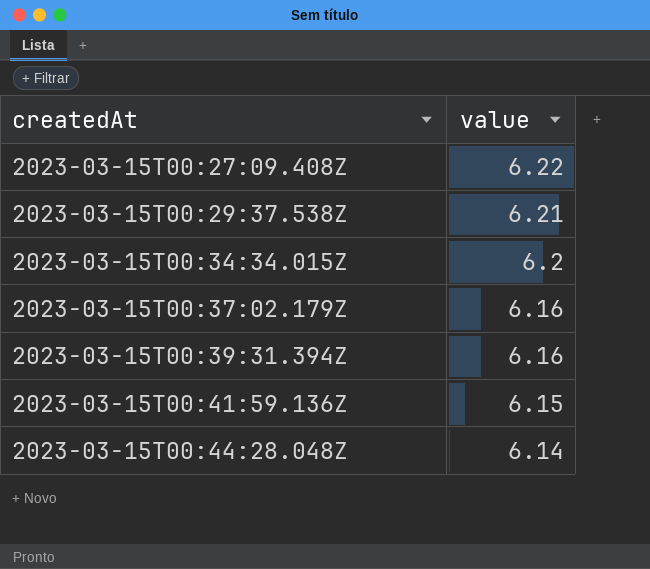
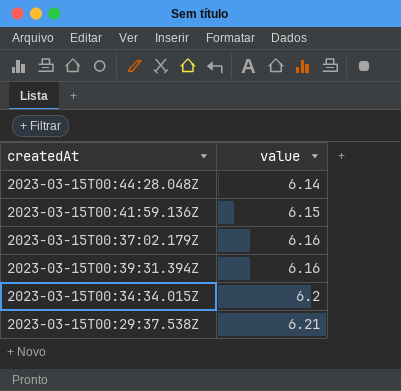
row order: createdAt ascending -> value ascending
row 2023-03-15T00:27:09.408Z: 6.22 -> none

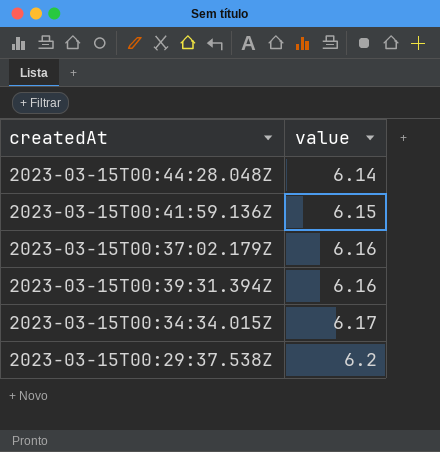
2023-03-15T00:34:34.015Z | value: 6.2 -> 6.17
2023-03-15T00:29:37.538Z | value: 6.21 -> 6.2

